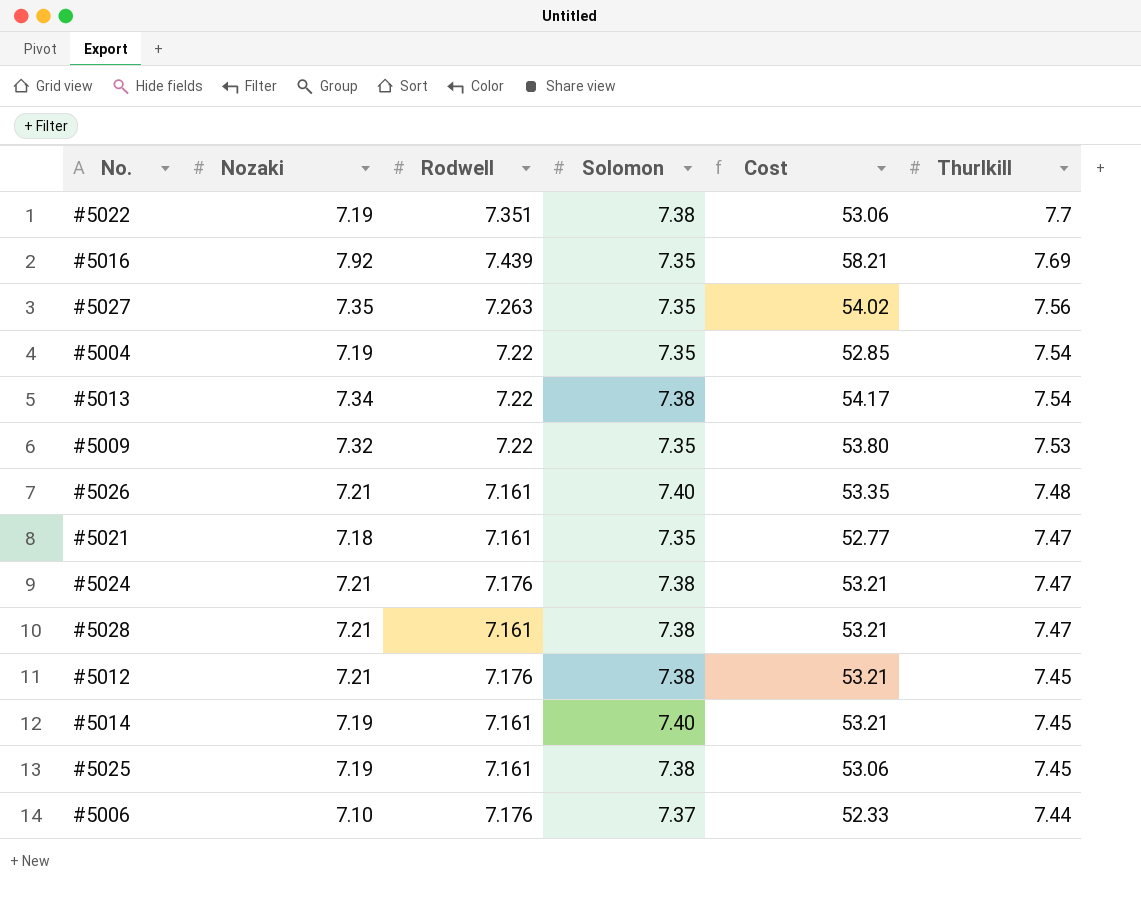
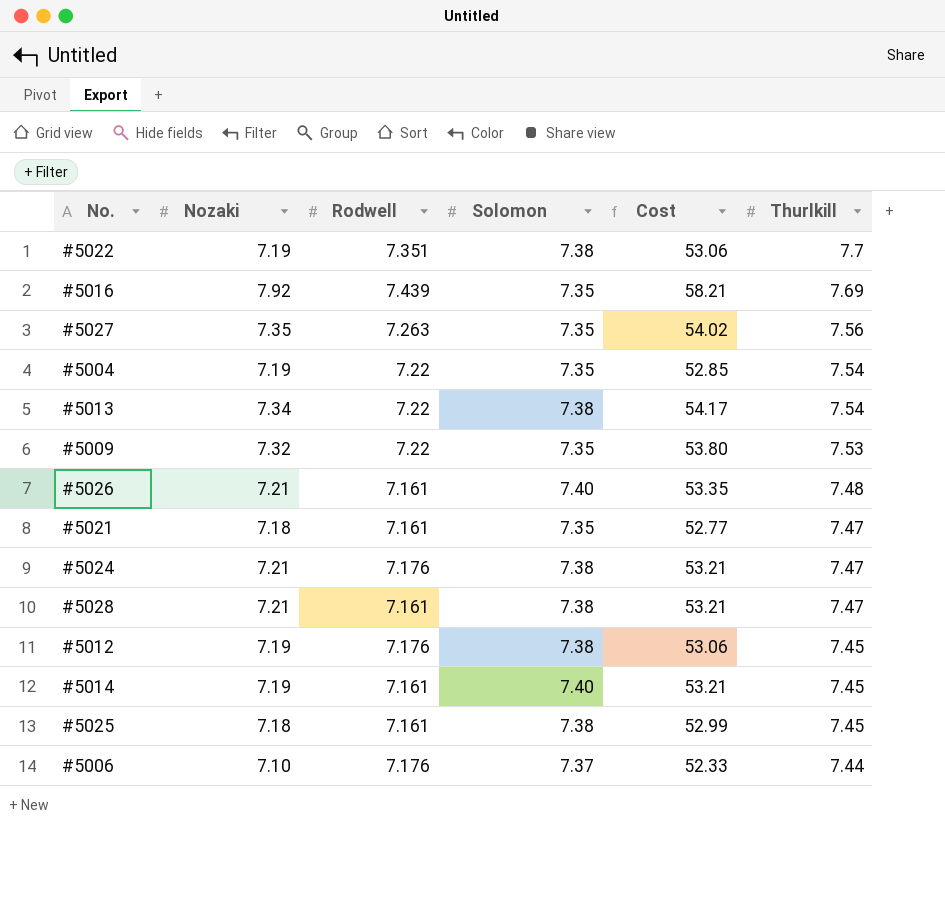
#5012 | Nozaki: 7.21 -> 7.19
#5012 | Cost: 53.21 -> 53.06
#5025 | Nozaki: 7.19 -> 7.18
#5025 | Cost: 53.06 -> 52.99

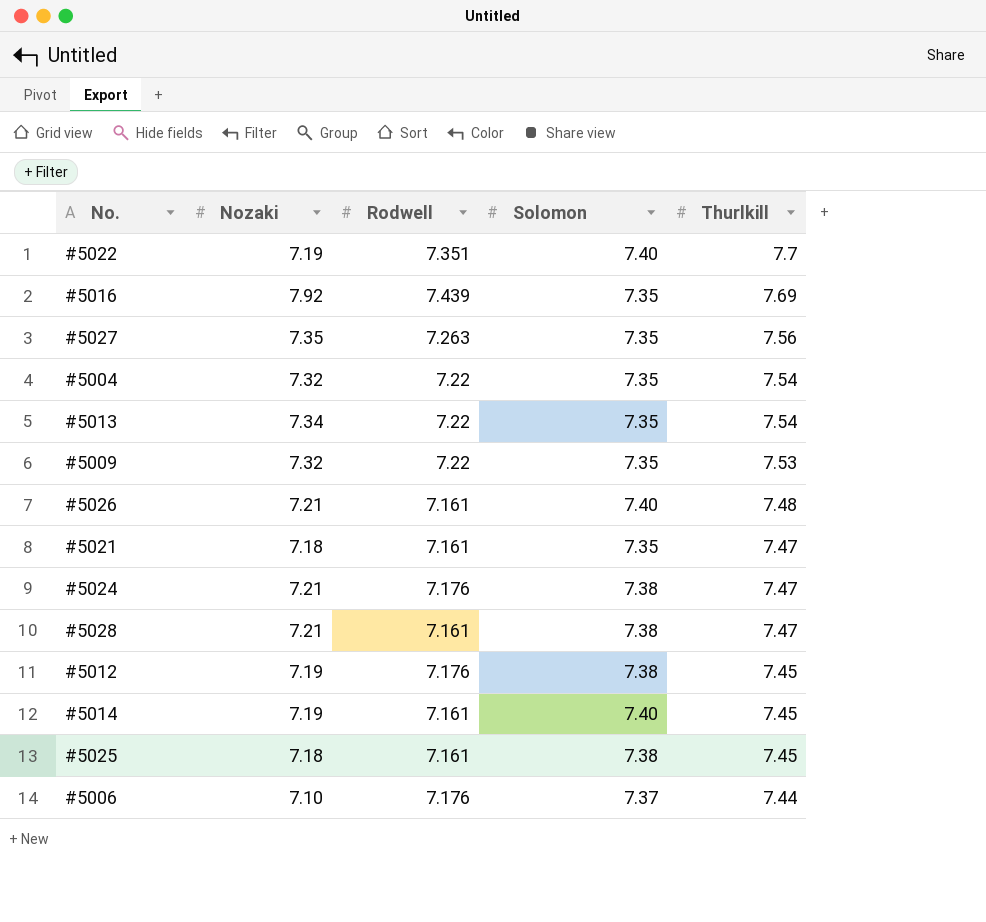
column Cost | formula: [Nozaki] * [Solomon] -> none
#5022 | Solomon: 7.38 -> 7.40
#5004 | Nozaki: 7.19 -> 7.32
#5013 | Solomon: 7.38 -> 7.35

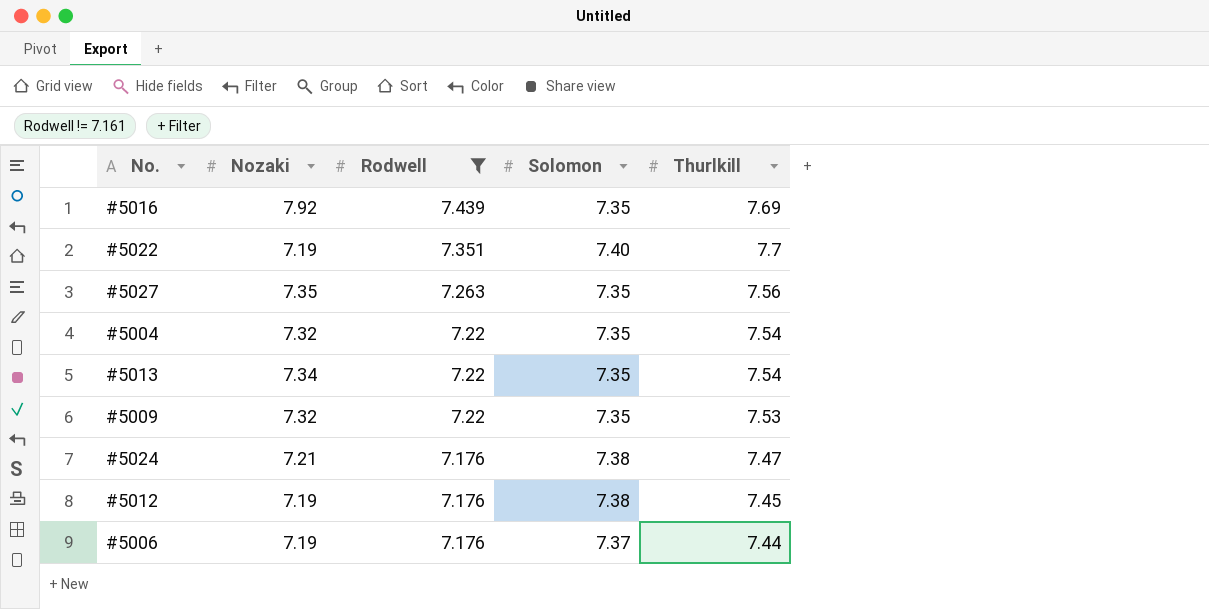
filter: none -> Rodwell != 7.161
row order: Thurlkill descending -> Rodwell descending
#5006 | Nozaki: 7.10 -> 7.19

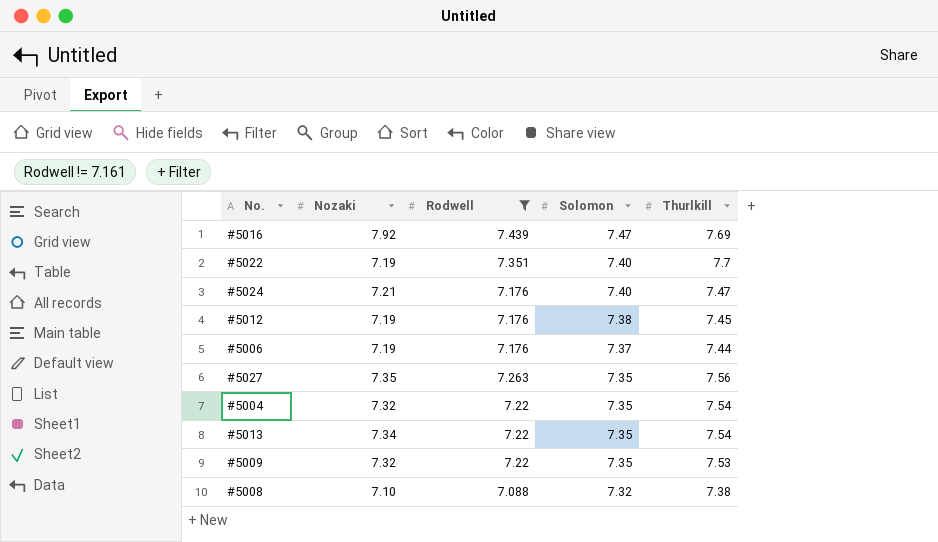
row order: Rodwell descending -> Solomon descending
#5016 | Solomon: 7.35 -> 7.47
#5024 | Solomon: 7.38 -> 7.40
row #5008: none -> 7.10 | 7.088 | 7.32 | 7.38

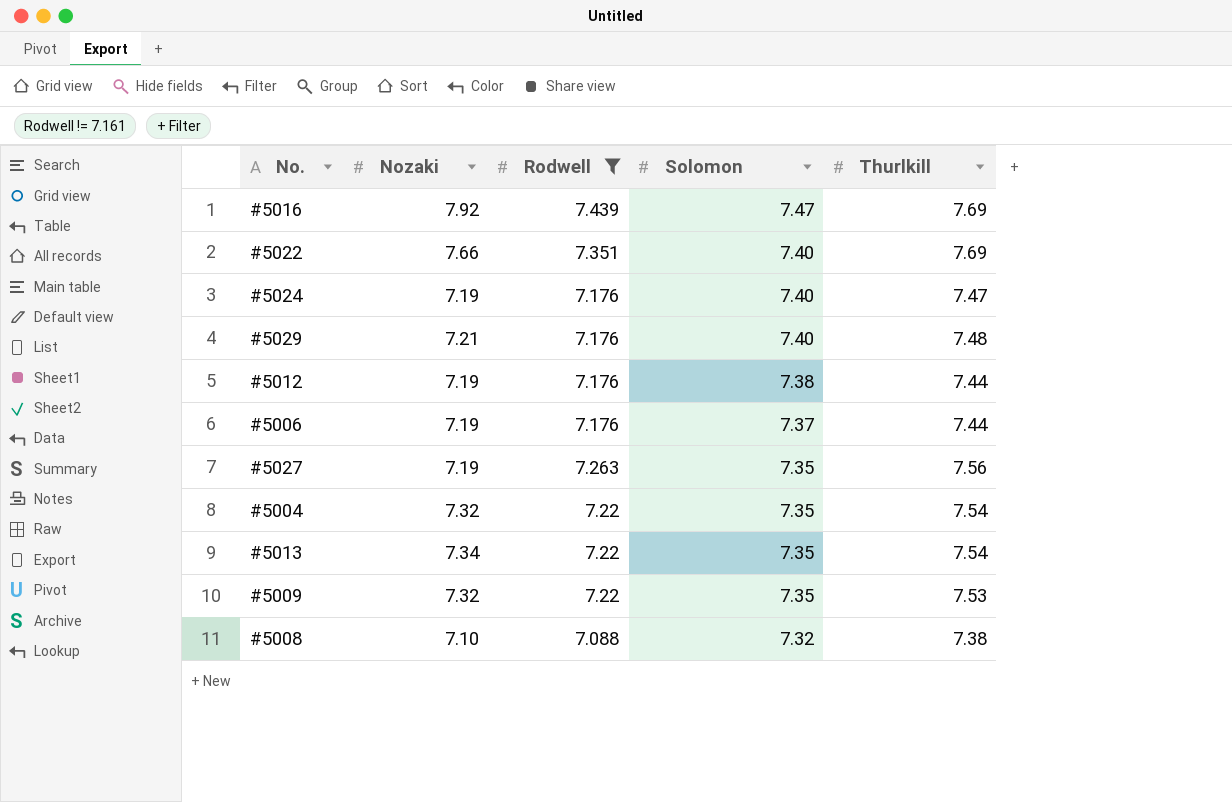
#5022 | Nozaki: 7.19 -> 7.66
#5022 | Thurlkill: 7.7 -> 7.69
#5024 | Nozaki: 7.21 -> 7.19
row #5029: none -> 7.21 | 7.176 | 7.40 | 7.48
#5012 | Thurlkill: 7.45 -> 7.44
#5027 | Nozaki: 7.35 -> 7.19

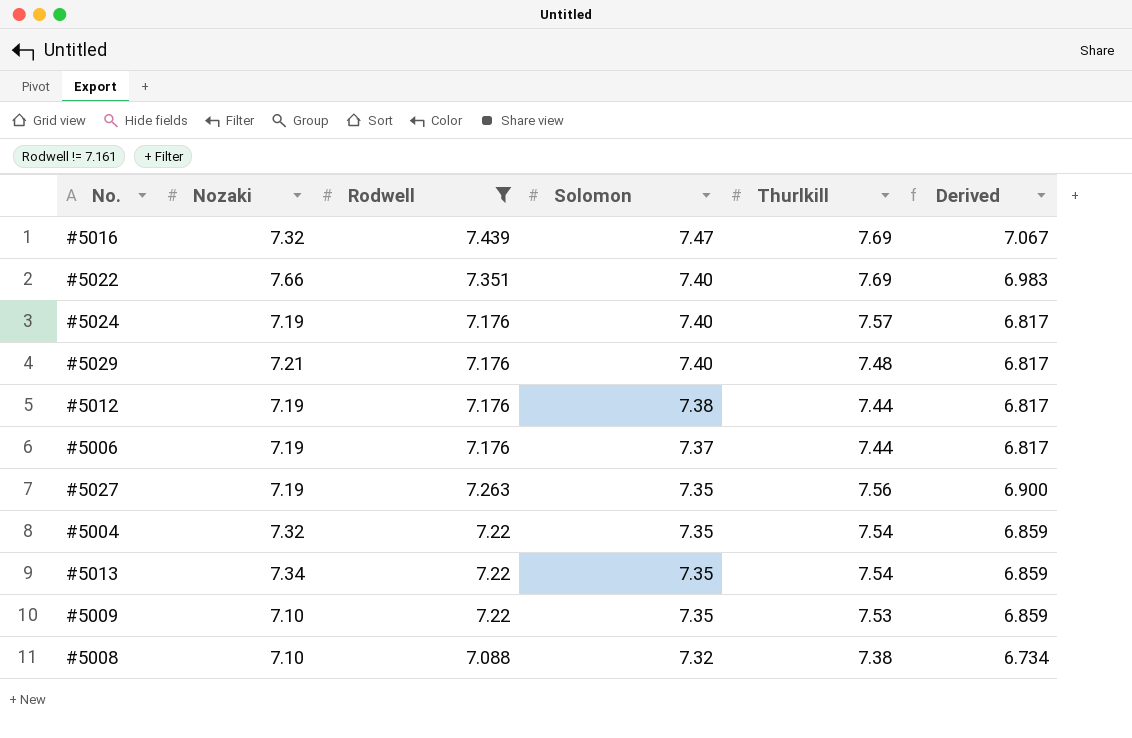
column Derived | formula: none -> [Rodwell] * 0.95
#5016 | Nozaki: 7.92 -> 7.32
#5024 | Thurlkill: 7.47 -> 7.57
#5009 | Nozaki: 7.32 -> 7.10

